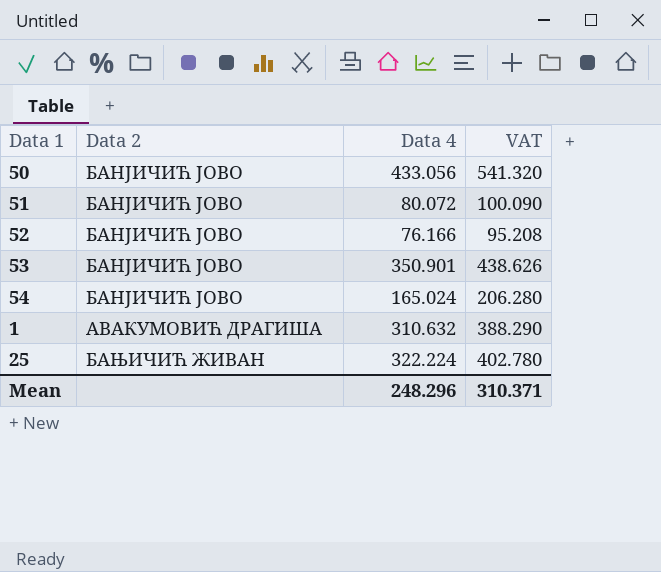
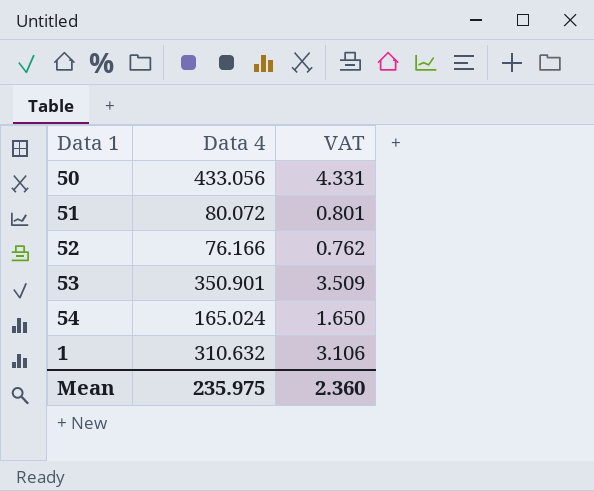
column Data 2 | position: 2 -> none
column VAT | formula: [Data 4] * 1.25 -> [Data 4] * 0.01
row 25: БАЊИЧИЋ ЖИВАН | 322.224 | 402.780 -> none
Mean | Data 4: 248.296 -> 235.975
Mean | VAT: 310.371 -> 2.360

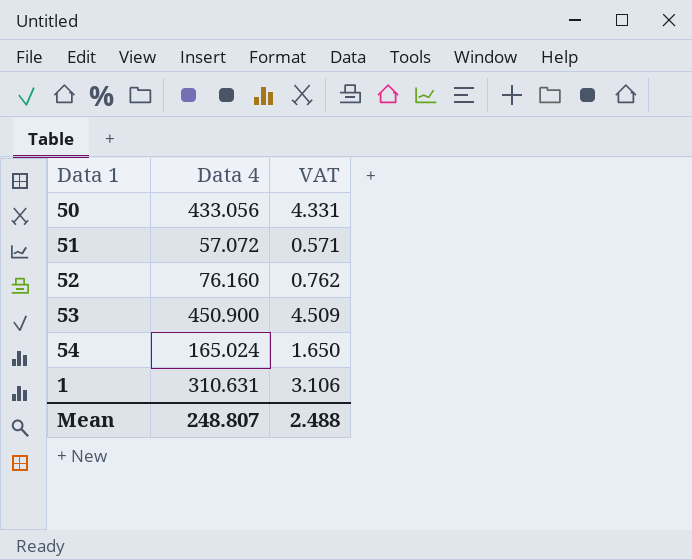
51 | Data 4: 80.072 -> 57.072
51 | VAT: 0.801 -> 0.571
52 | Data 4: 76.166 -> 76.160
53 | Data 4: 350.901 -> 450.900
53 | VAT: 3.509 -> 4.509
1 | Data 4: 310.632 -> 310.631
Mean | Data 4: 235.975 -> 248.807
Mean | VAT: 2.360 -> 2.488

